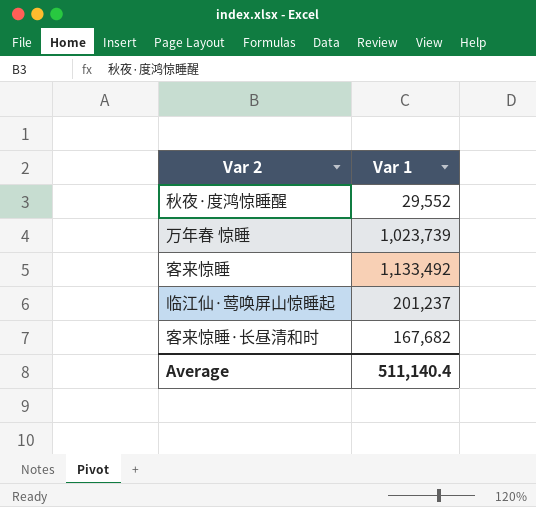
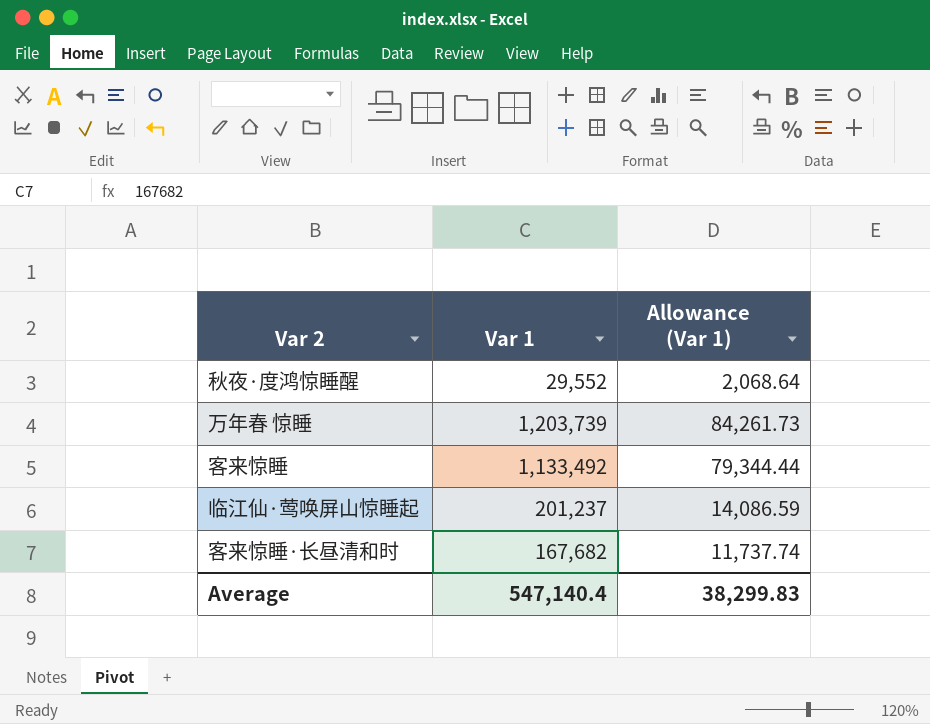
column Allowance (Var 1) | formula: none -> [Var 1] * 0.07
万年春 惊睡 | Var 1: 1,023,739 -> 1,203,739
Average | Var 1: 511,140.4 -> 547,140.4

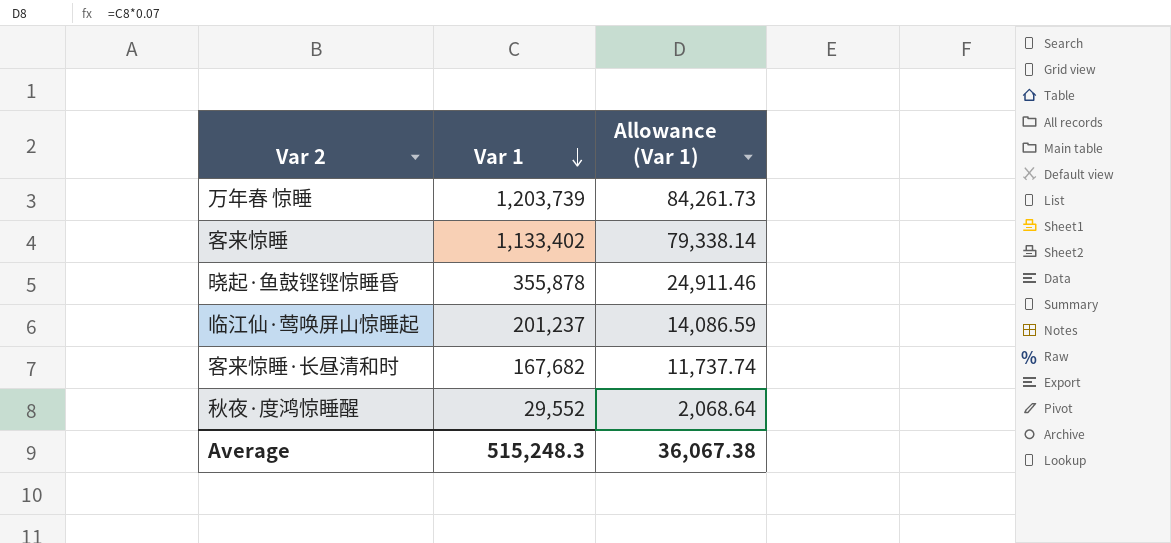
row order: none -> Var 1 descending
客来惊睡 | Var 1: 1,133,492 -> 1,133,402
客来惊睡 | Allowance (Var 1): 79,344.44 -> 79,338.14
row 晓起·鱼鼓铿铿惊睡昏: none -> 355,878 | 24,911.46
Average | Var 1: 547,140.4 -> 515,248.3
Average | Allowance (Var 1): 38,299.83 -> 36,067.38

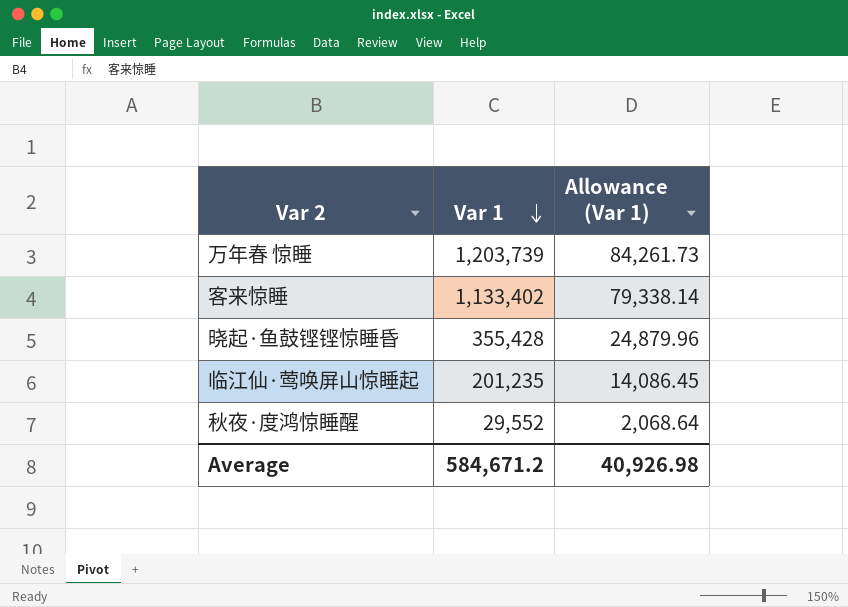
row 客来惊睡·长昼清和时: 167,682 | 11,737.74 -> none
晓起·鱼鼓铿铿惊睡昏 | Var 1: 355,878 -> 355,428
晓起·鱼鼓铿铿惊睡昏 | Allowance (Var 1): 24,911.46 -> 24,879.96
临江仙·莺唤屏山惊睡起 | Var 1: 201,237 -> 201,235
临江仙·莺唤屏山惊睡起 | Allowance (Var 1): 14,086.59 -> 14,086.45
Average | Var 1: 515,248.3 -> 584,671.2
Average | Allowance (Var 1): 36,067.38 -> 40,926.98

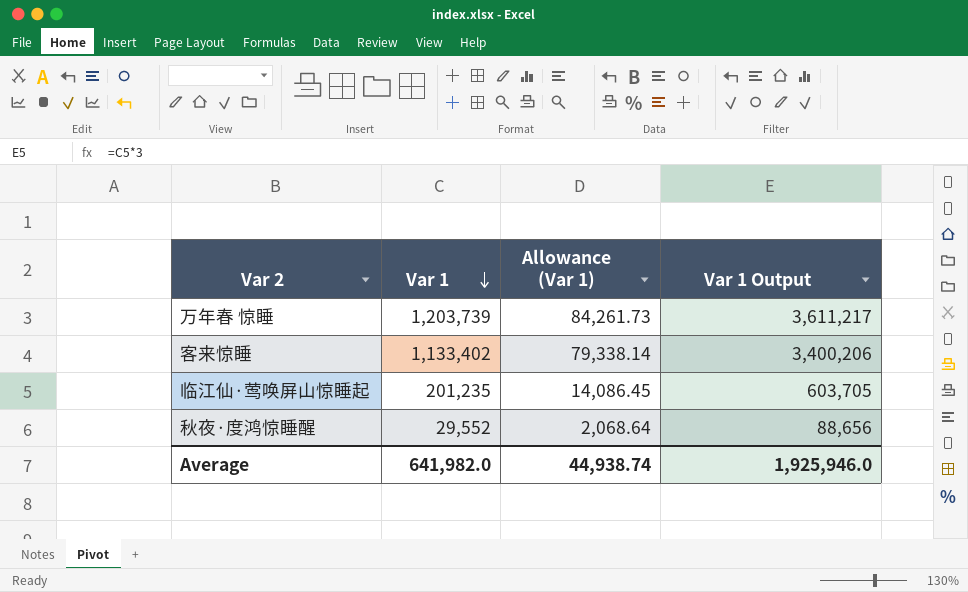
column Var 1 Output | formula: none -> [Var 1] * 3
row 晓起·鱼鼓铿铿惊睡昏: 355,428 | 24,879.96 -> none
Average | Var 1: 584,671.2 -> 641,982.0
Average | Allowance (Var 1): 40,926.98 -> 44,938.74

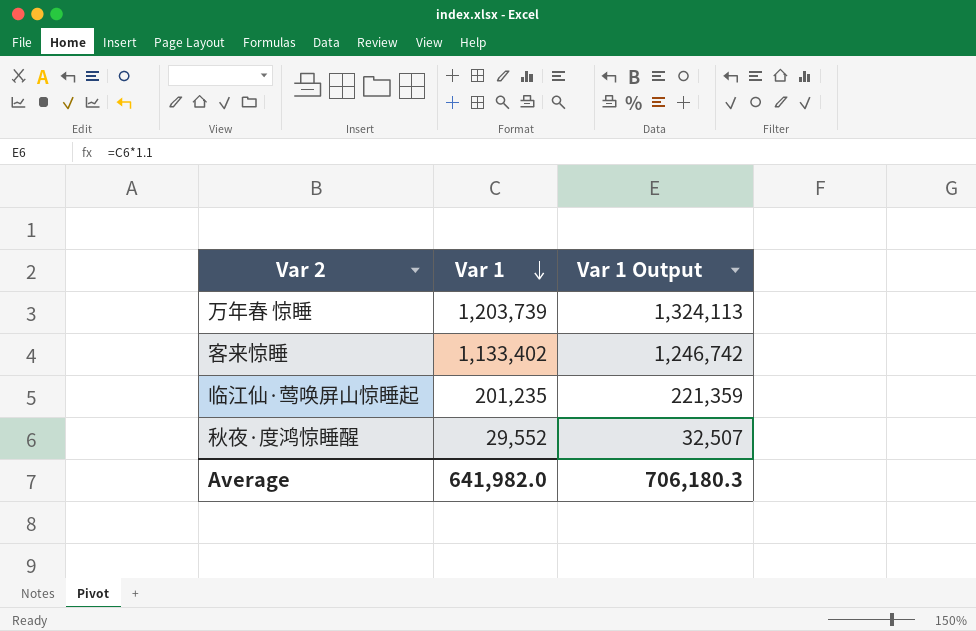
column Allowance (Var 1) | formula: [Var 1] * 0.07 -> none
column Var 1 Output | formula: [Var 1] * 3 -> [Var 1] * 1.1
Average | Var 1 Output: 1,925,946.0 -> 706,180.3

